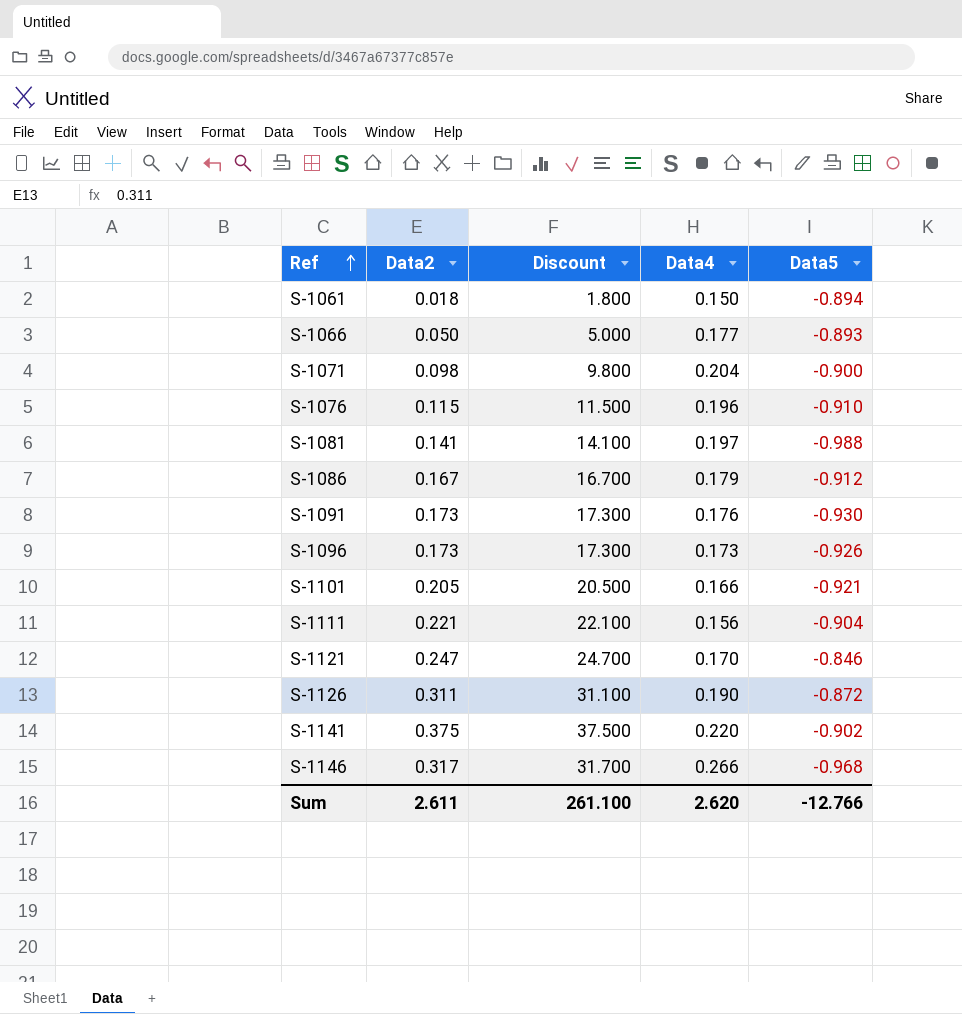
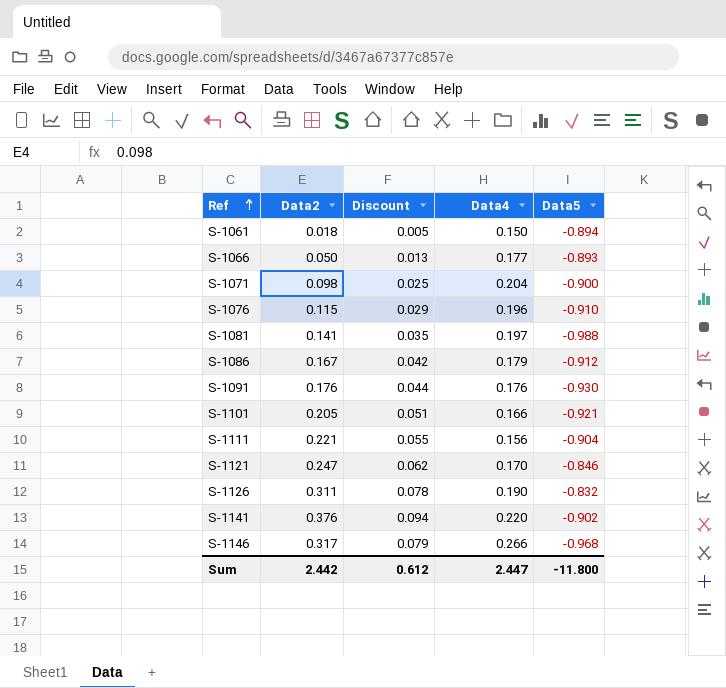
column Discount | formula: [Data2] * 100 -> [Data2] * 0.25
row S-1096: 0.173 | 17.300 | 0.173 | -0.926 -> none
S-1091 | Data2: 0.173 -> 0.176
S-1126 | Data5: -0.872 -> -0.832
S-1141 | Data2: 0.375 -> 0.376
Sum | Data2: 2.611 -> 2.442
Sum | Discount: 261.100 -> 0.612
Sum | Data4: 2.620 -> 2.447
Sum | Data5: -12.766 -> -11.800

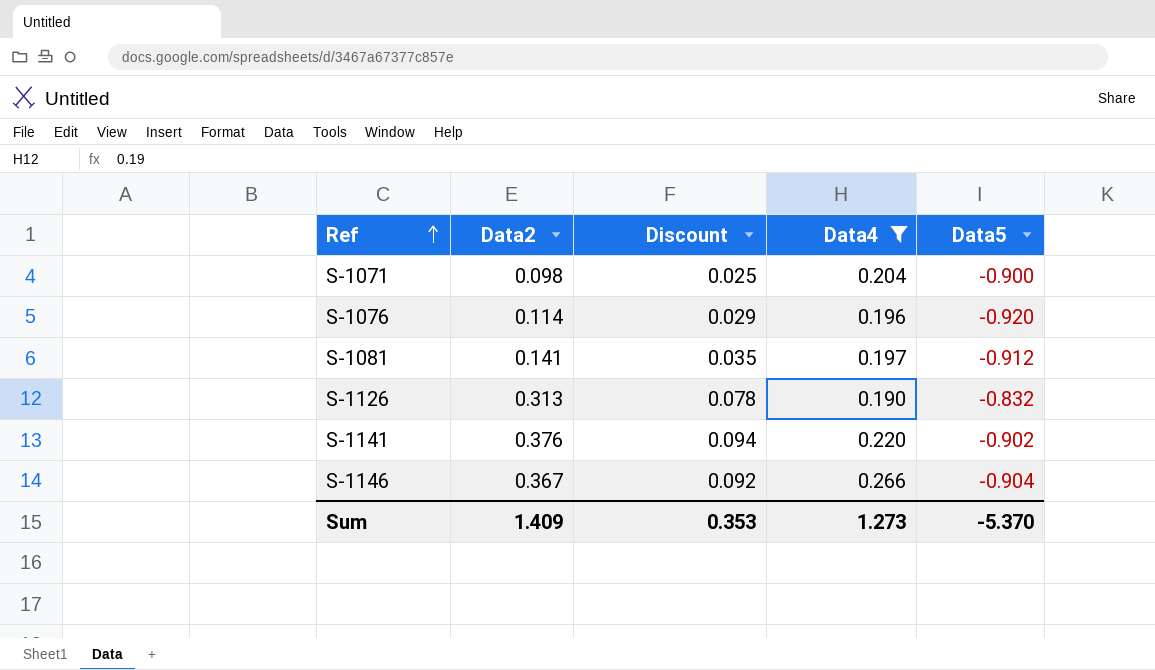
filter: none -> Data4 >= 0.190
S-1076 | Data2: 0.115 -> 0.114
S-1076 | Data5: -0.910 -> -0.920
S-1081 | Data5: -0.988 -> -0.912
S-1126 | Data2: 0.311 -> 0.313
S-1146 | Data2: 0.317 -> 0.367
S-1146 | Discount: 0.079 -> 0.092
S-1146 | Data5: -0.968 -> -0.904
Sum | Data2: 2.442 -> 1.409
Sum | Discount: 0.612 -> 0.353
Sum | Data4: 2.447 -> 1.273
Sum | Data5: -11.800 -> -5.370

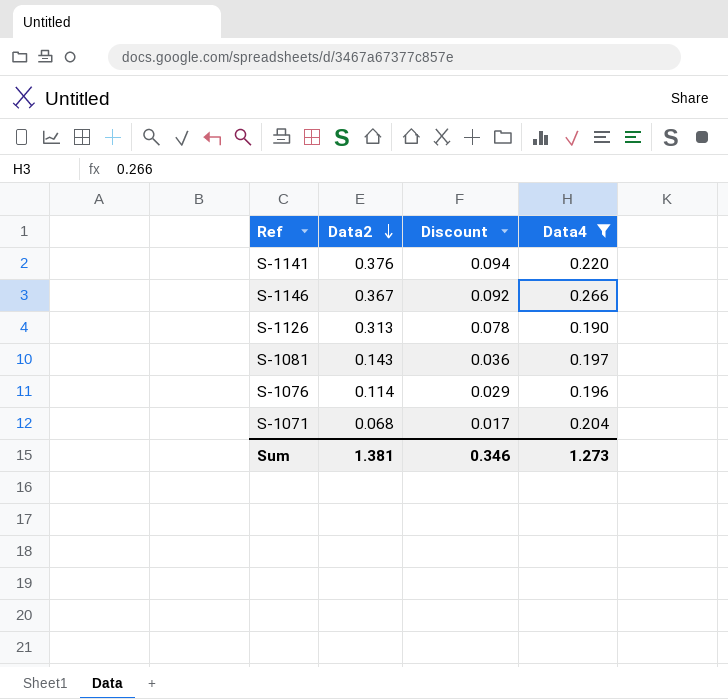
row order: Ref ascending -> Data2 descending
column Data5 | position: 5 -> none
S-1081 | Data2: 0.141 -> 0.143
S-1081 | Discount: 0.035 -> 0.036
S-1071 | Data2: 0.098 -> 0.068
S-1071 | Discount: 0.025 -> 0.017
Sum | Data2: 1.409 -> 1.381
Sum | Discount: 0.353 -> 0.346

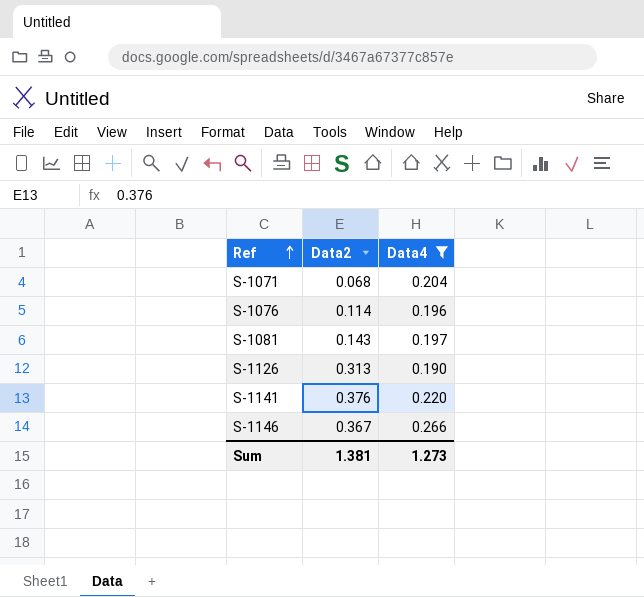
row order: Data2 descending -> Ref ascending
column Discount | formula: [Data2] * 0.25 -> none

